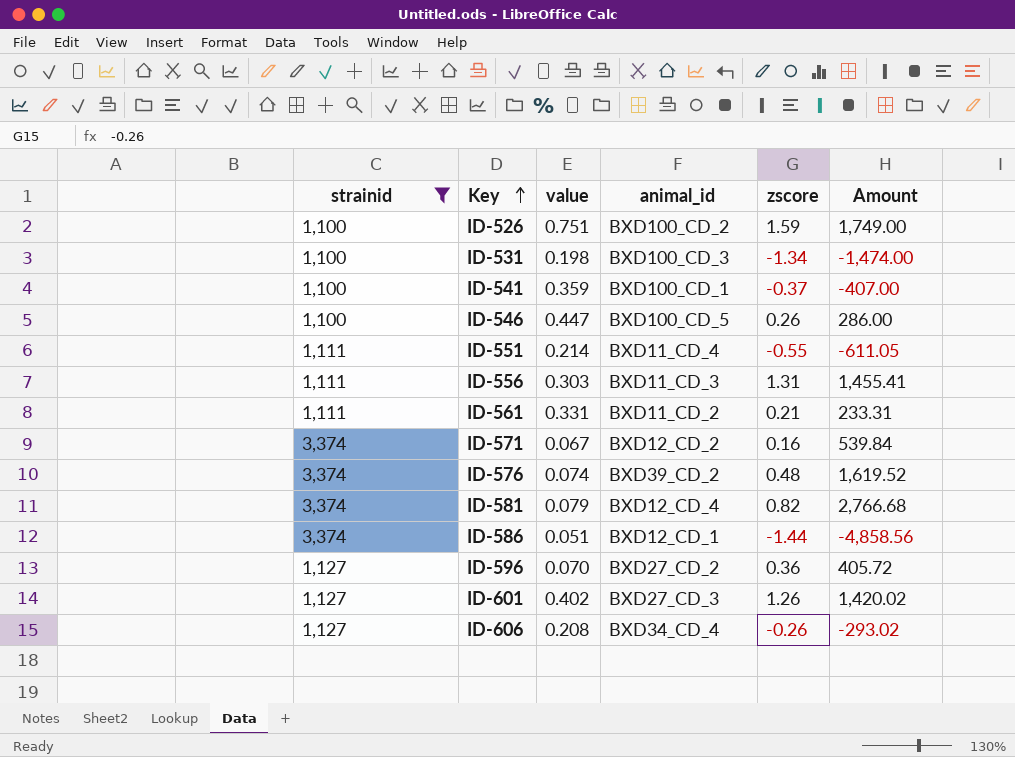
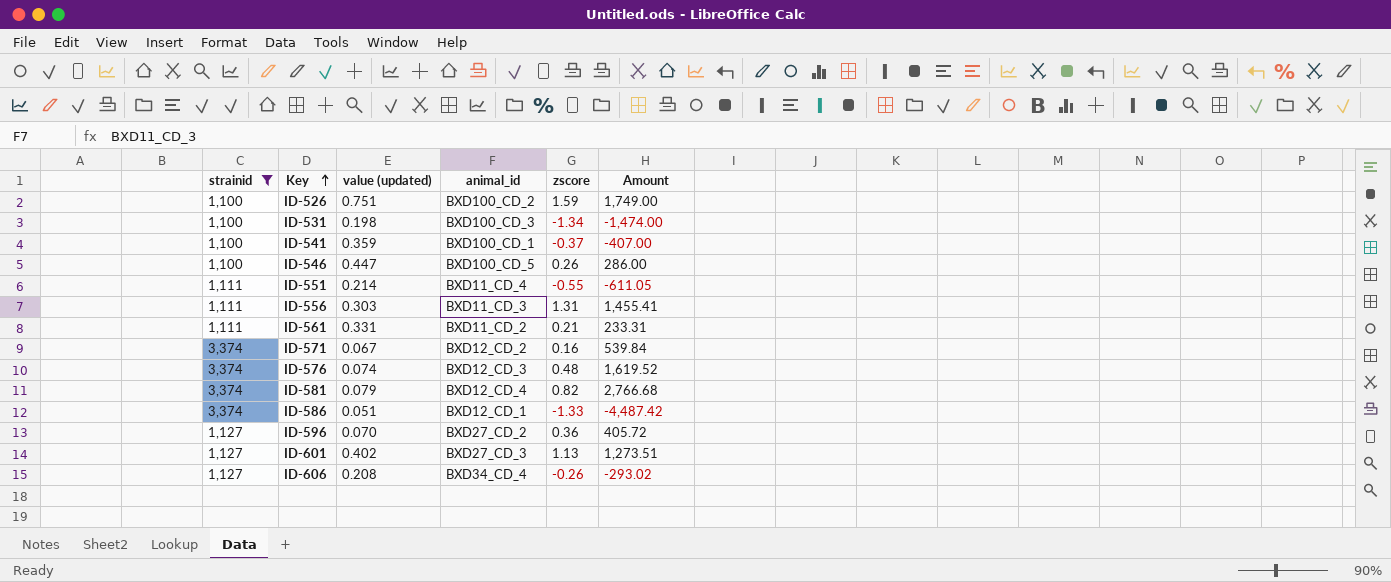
column name: value -> value (updated)
ID-576 | animal_id: BXD39_CD_2 -> BXD12_CD_3
ID-586 | zscore: -1.44 -> -1.33
ID-586 | Amount: -4,858.56 -> -4,487.42
ID-601 | zscore: 1.26 -> 1.13
ID-601 | Amount: 1,420.02 -> 1,273.51

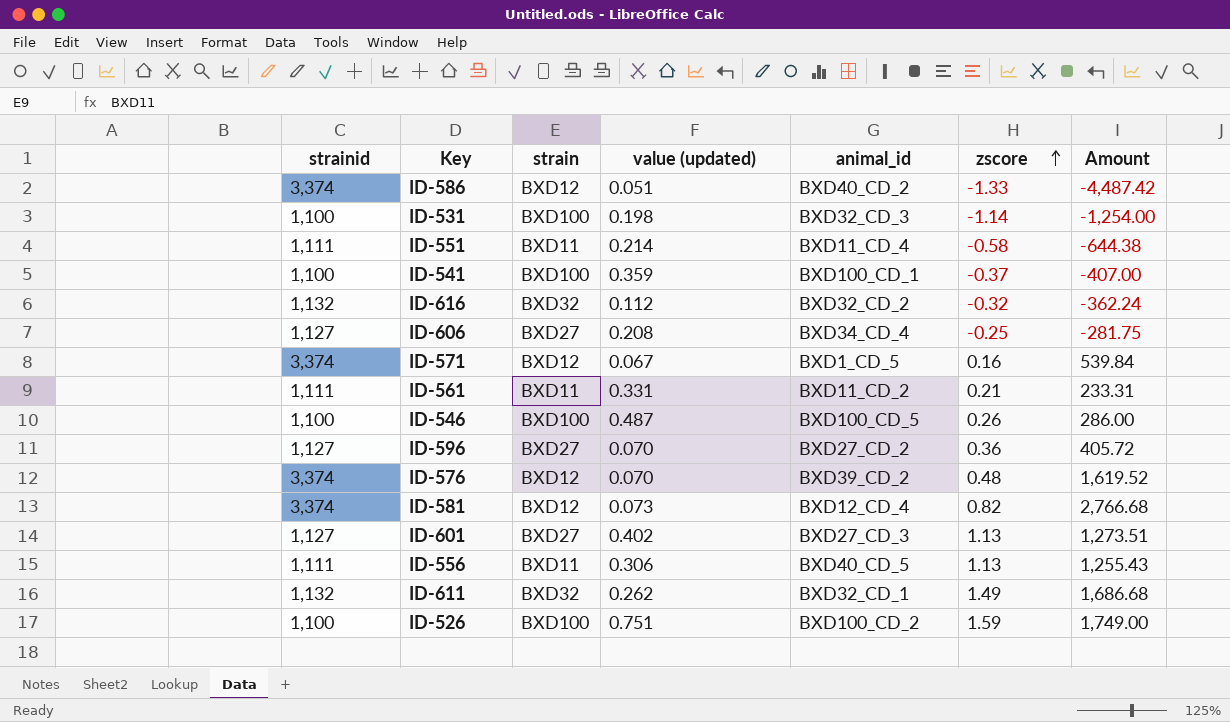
filter: strainid != 1,132 -> none
row order: Key ascending -> zscore ascending
column strain | position: none -> 3
ID-586 | animal_id: BXD12_CD_1 -> BXD40_CD_2
ID-531 | animal_id: BXD100_CD_3 -> BXD32_CD_3
ID-531 | zscore: -1.34 -> -1.14
ID-531 | Amount: -1,474.00 -> -1,254.00
ID-551 | zscore: -0.55 -> -0.58
ID-551 | Amount: -611.05 -> -644.38
ID-606 | zscore: -0.26 -> -0.25
ID-606 | Amount: -293.02 -> -281.75
ID-571 | animal_id: BXD12_CD_2 -> BXD1_CD_5
ID-546 | value (updated): 0.447 -> 0.487
ID-576 | value (updated): 0.074 -> 0.070
ID-576 | animal_id: BXD12_CD_3 -> BXD39_CD_2
ID-581 | value (updated): 0.079 -> 0.073
ID-556 | value (updated): 0.303 -> 0.306
ID-556 | animal_id: BXD11_CD_3 -> BXD40_CD_5
ID-556 | zscore: 1.31 -> 1.13
ID-556 | Amount: 1,455.41 -> 1,255.43

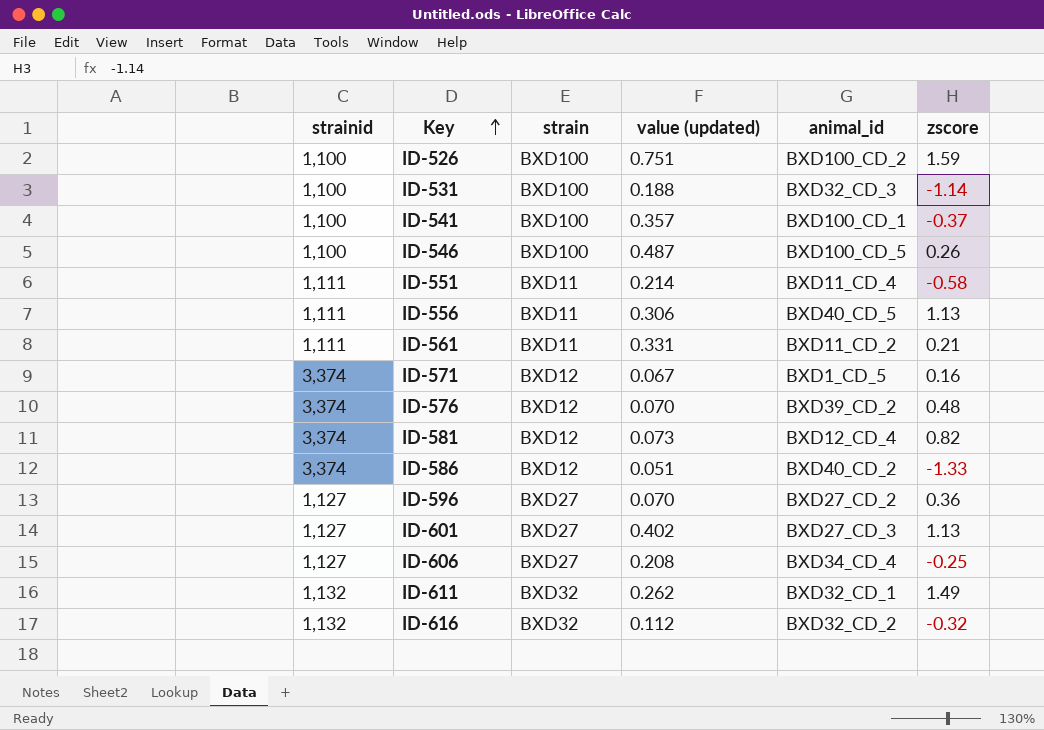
row order: zscore ascending -> Key ascending
column Amount | formula: [strainid] * [zscore] -> none
ID-531 | value (updated): 0.198 -> 0.188
ID-541 | value (updated): 0.359 -> 0.357

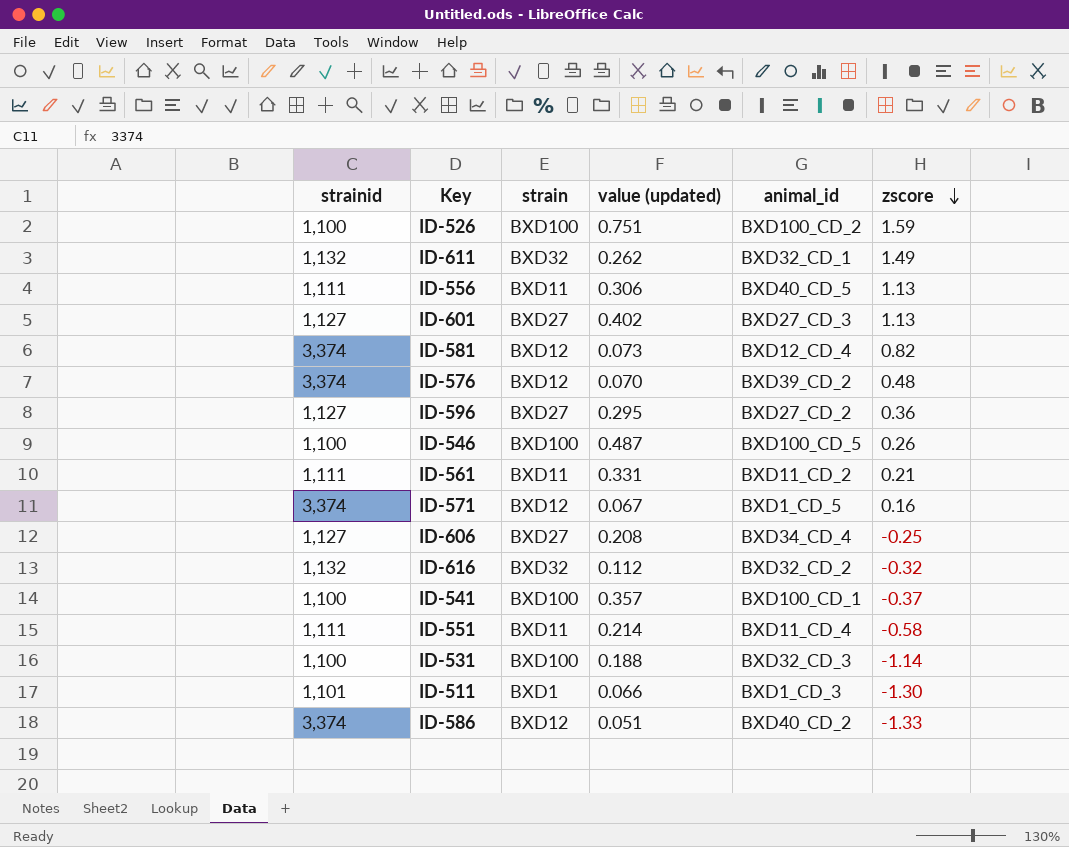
row order: Key ascending -> zscore descending
ID-596 | value (updated): 0.070 -> 0.295
row ID-511: none -> 1,101 | BXD1 | 0.066 | BXD1_CD_3 | -1.30

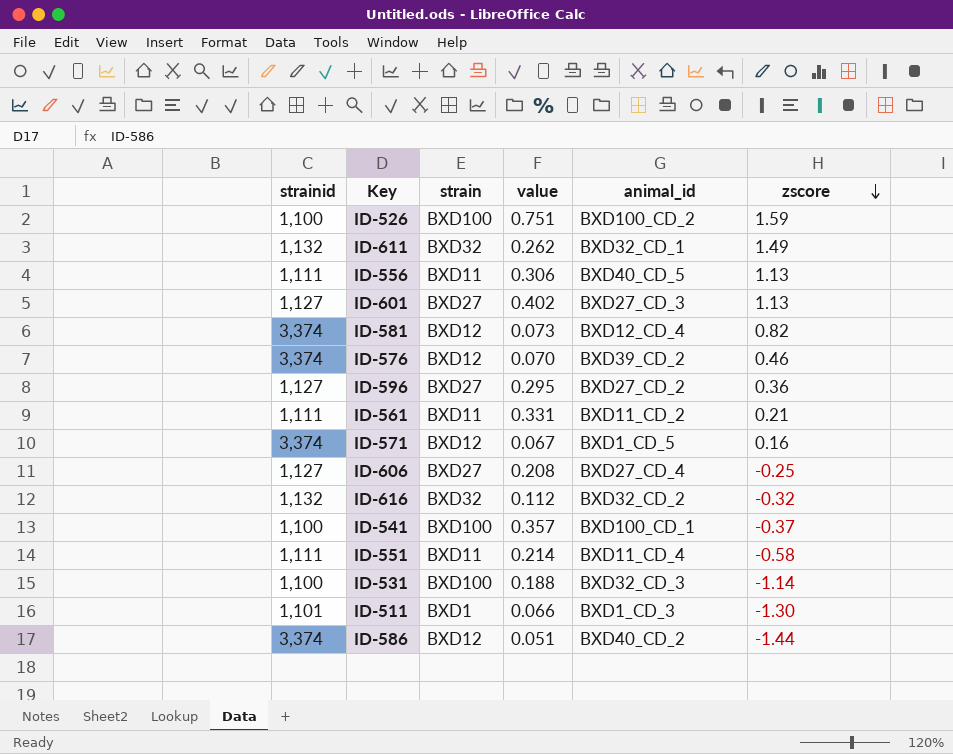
column name: value (updated) -> value
row ID-546: 1,100 | BXD100 | 0.487 | BXD100_CD_5 | 0.26 -> none
ID-576 | zscore: 0.48 -> 0.46
ID-606 | animal_id: BXD34_CD_4 -> BXD27_CD_4
ID-586 | zscore: -1.33 -> -1.44

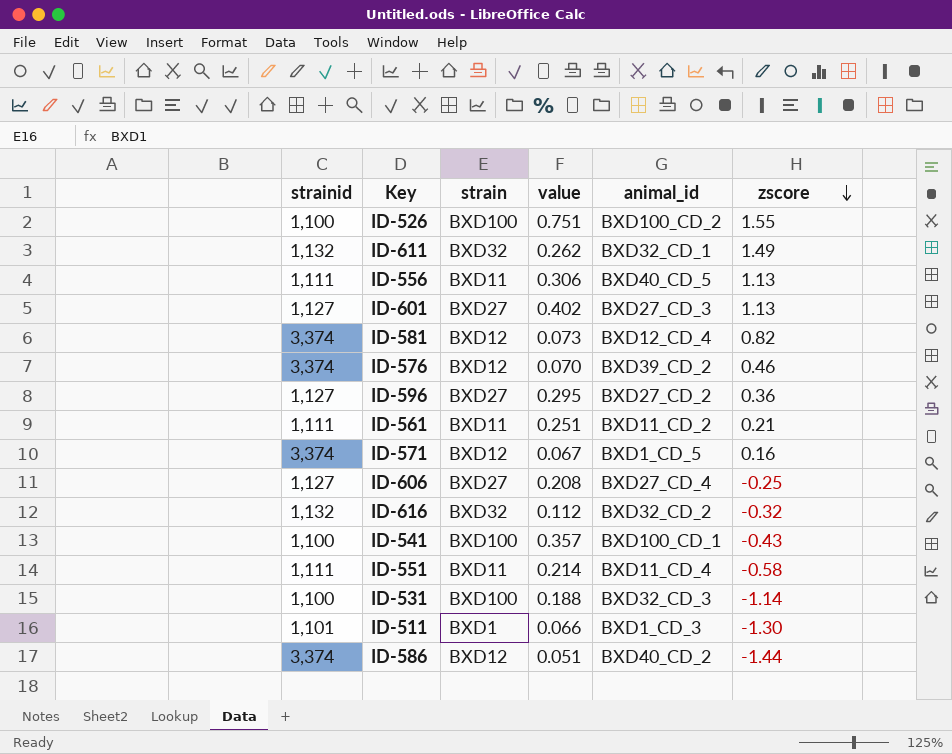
ID-526 | zscore: 1.59 -> 1.55
ID-561 | value: 0.331 -> 0.251
ID-541 | zscore: -0.37 -> -0.43

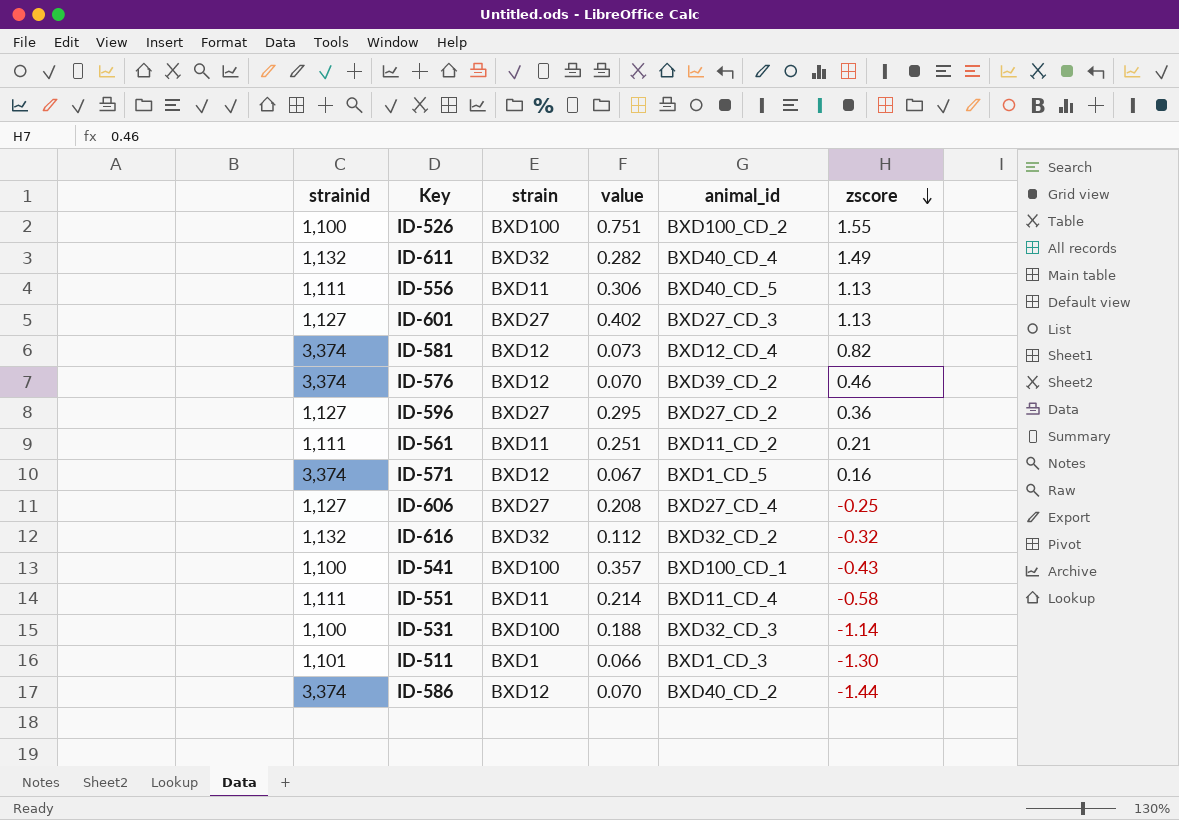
ID-611 | value: 0.262 -> 0.282
ID-611 | animal_id: BXD32_CD_1 -> BXD40_CD_4
ID-586 | value: 0.051 -> 0.070

